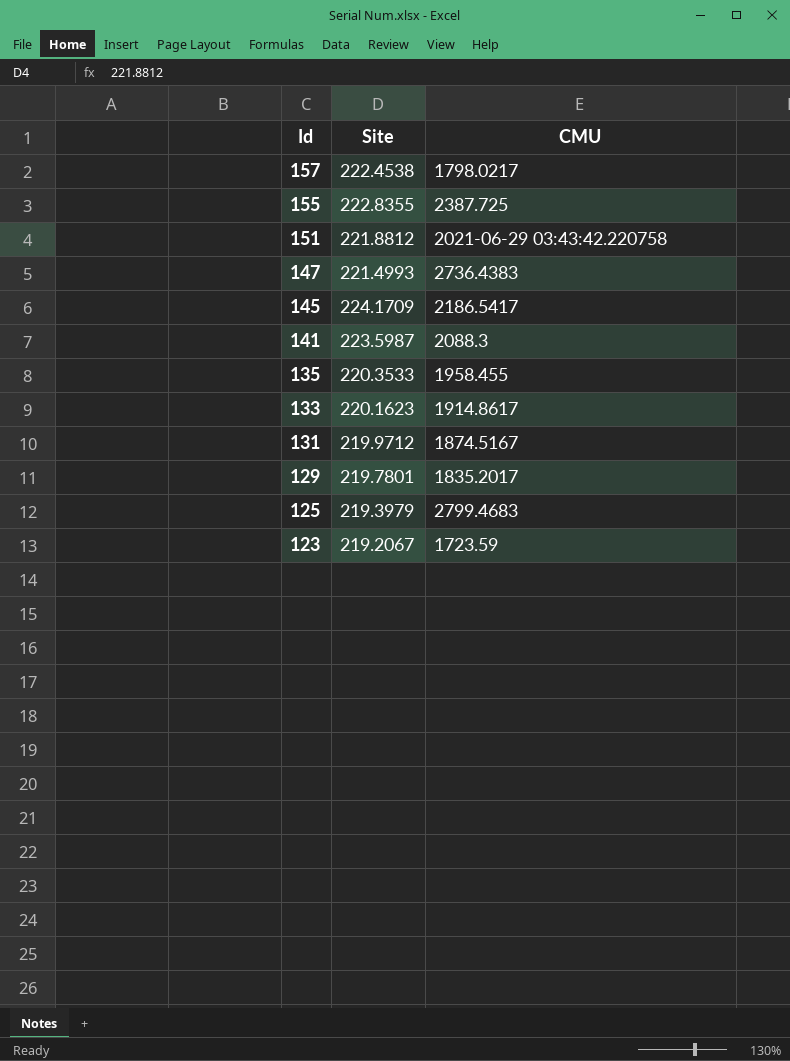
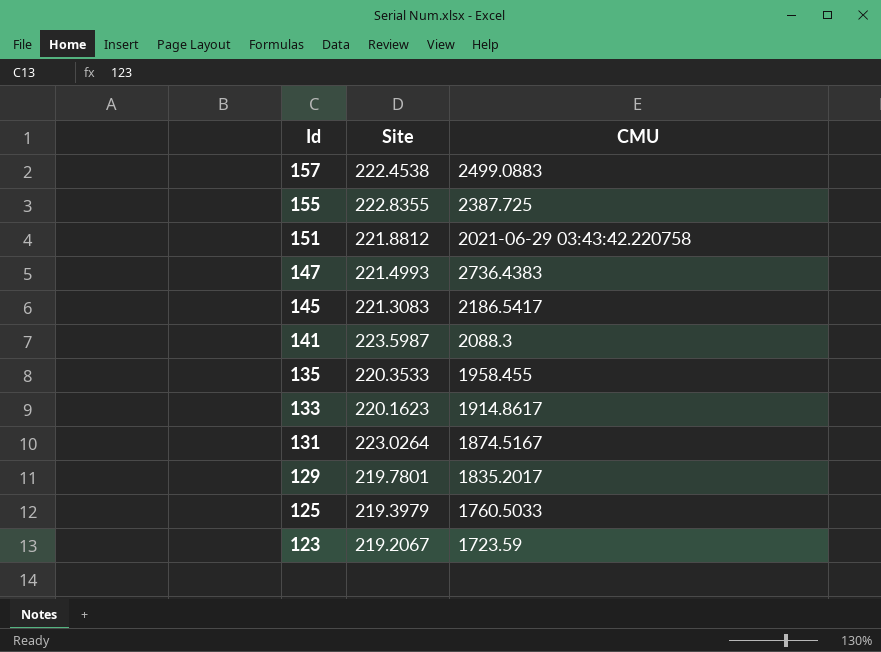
157 | CMU: 1798.0217 -> 2499.0883
145 | Site: 224.1709 -> 221.3083
131 | Site: 219.9712 -> 223.0264
125 | CMU: 2799.4683 -> 1760.5033

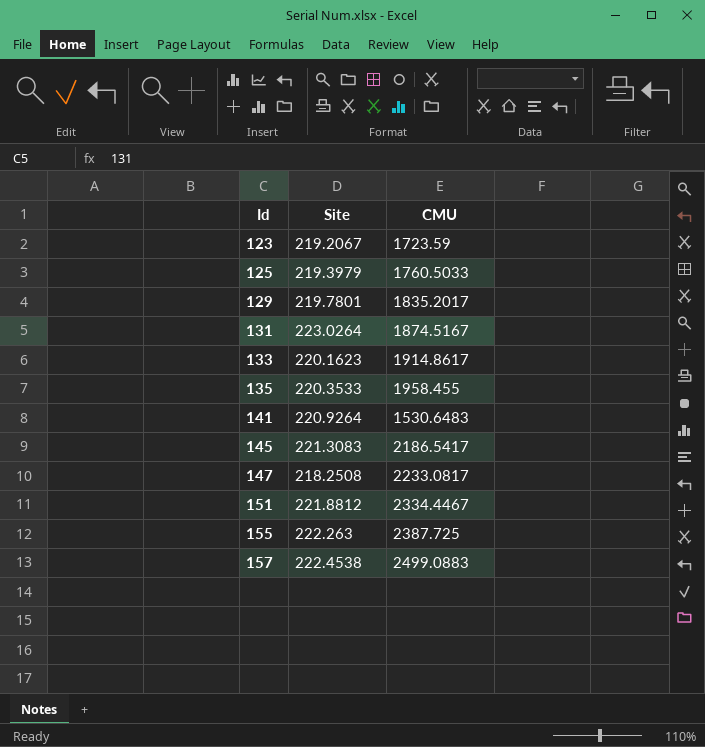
row order: Id descending -> Id ascending
141 | Site: 223.5987 -> 220.9264
141 | CMU: 2088.3 -> 1530.6483
147 | Site: 221.4993 -> 218.2508
147 | CMU: 2736.4383 -> 2233.0817
151 | CMU: 2021-06-29 03:43:42.220758 -> 2334.4467
155 | Site: 222.8355 -> 222.263

